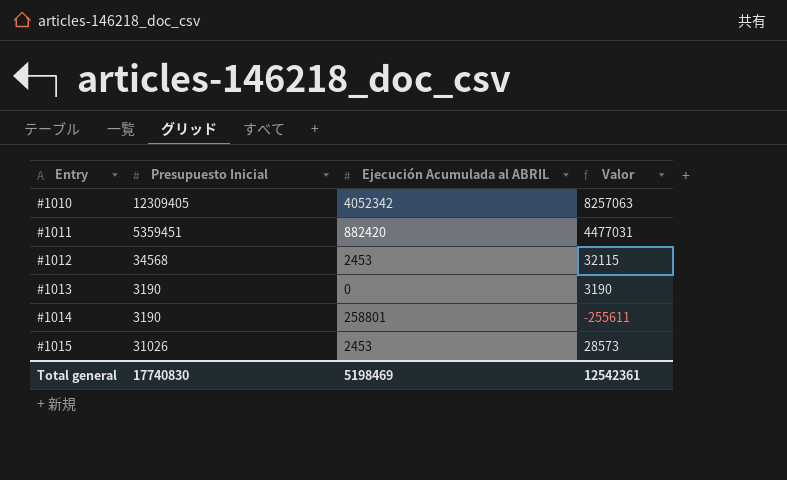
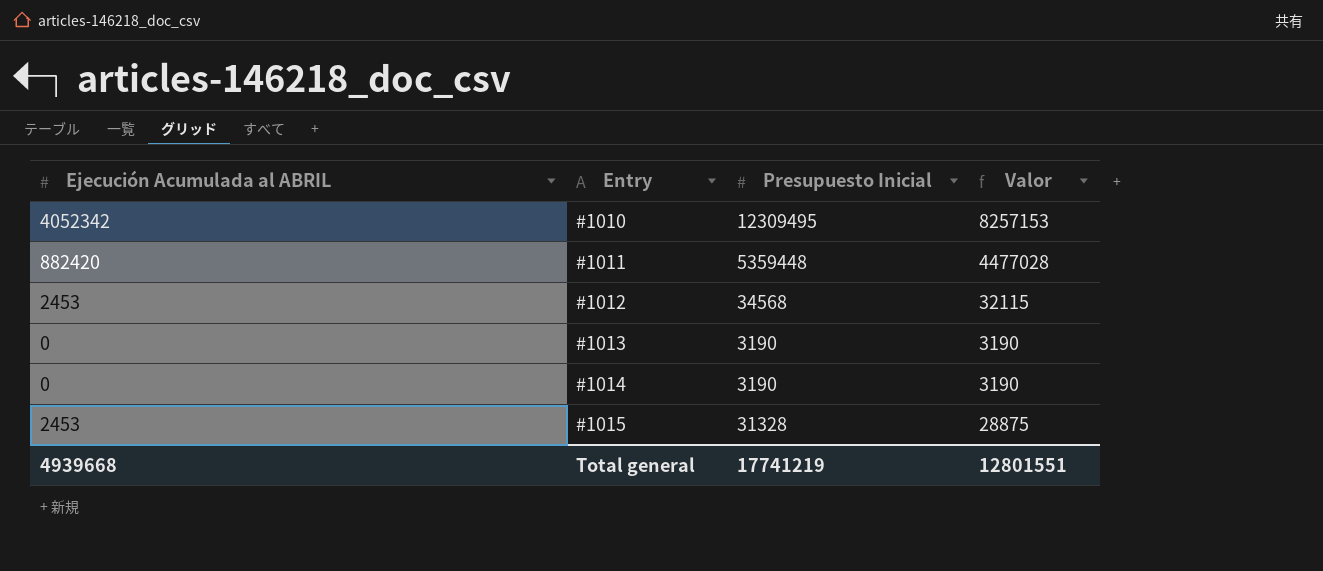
column Ejecución Acumulada al ABRIL | position: 3 -> 1
#1010 | Presupuesto Inicial: 12309405 -> 12309495
#1010 | Valor: 8257063 -> 8257153
#1011 | Presupuesto Inicial: 5359451 -> 5359448
#1011 | Valor: 4477031 -> 4477028
#1014 | Ejecución Acumulada al ABRIL: 258801 -> 0
#1014 | Valor: -255611 -> 3190
#1015 | Presupuesto Inicial: 31026 -> 31328
#1015 | Valor: 28573 -> 28875
Total general | Ejecución Acumulada al ABRIL: 5198469 -> 4939668
Total general | Presupuesto Inicial: 17740830 -> 17741219
Total general | Valor: 12542361 -> 12801551

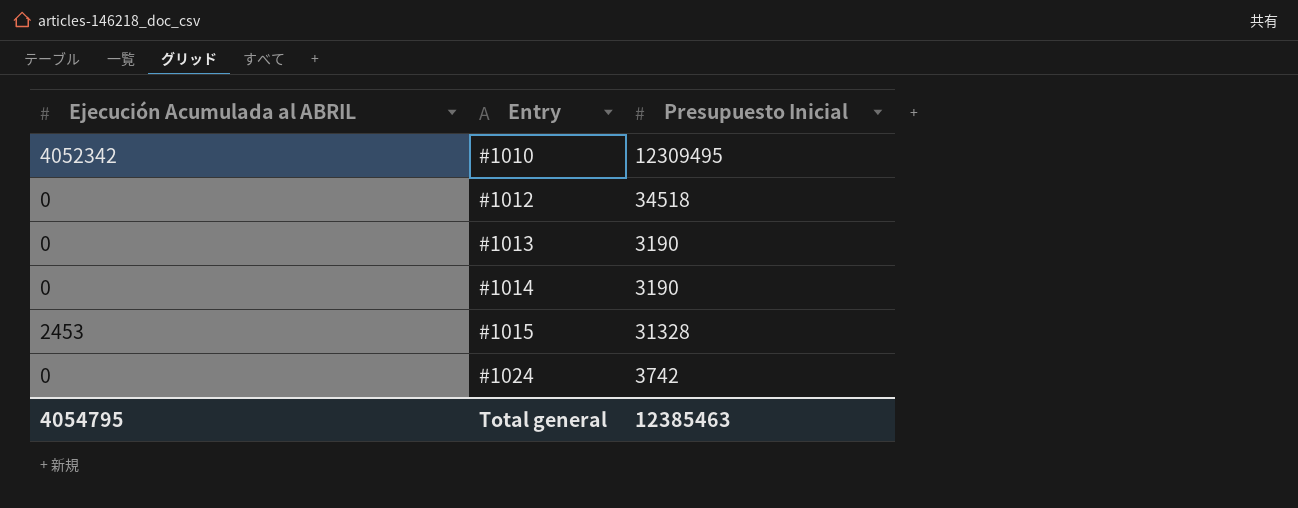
column Valor | formula: [Presupuesto Inicial] - [Ejecución Acumulada al ABRIL] -> none
row #1011: 882420 | 5359448 | 4477028 -> none
#1012 | Ejecución Acumulada al ABRIL: 2453 -> 0
#1012 | Presupuesto Inicial: 34568 -> 34518
row #1024: none -> 0 | 3742
Total general | Ejecución Acumulada al ABRIL: 4939668 -> 4054795
Total general | Presupuesto Inicial: 17741219 -> 12385463

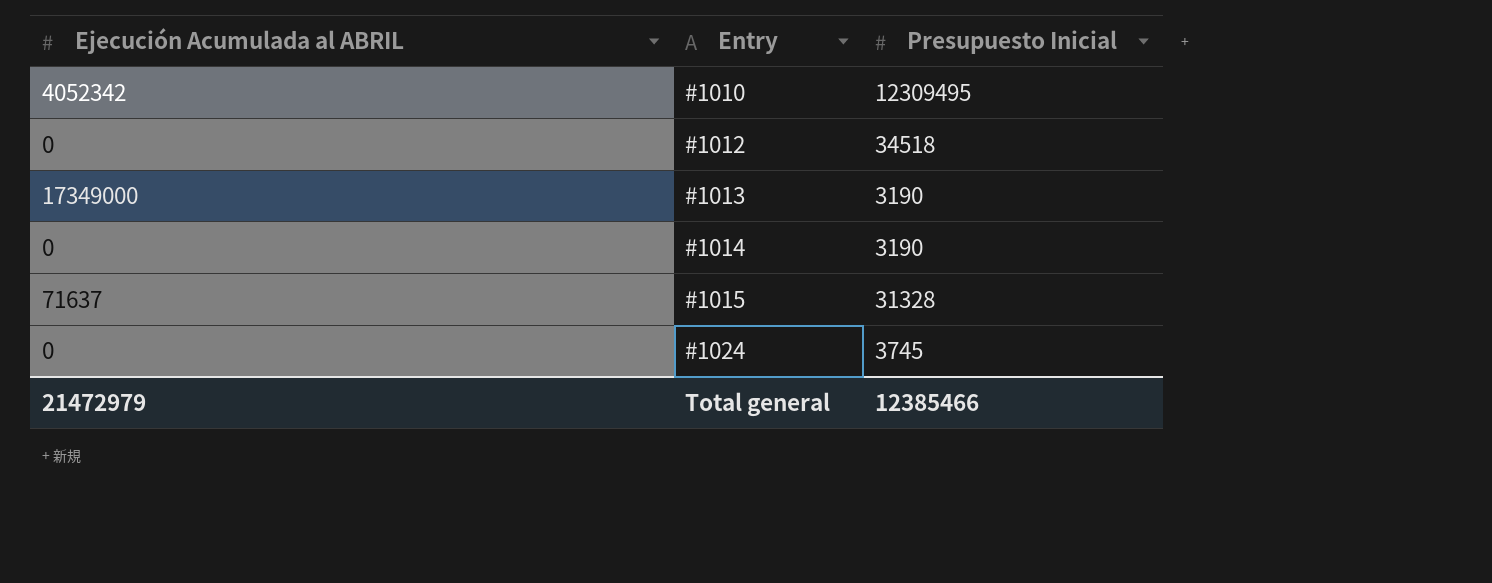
#1013 | Ejecución Acumulada al ABRIL: 0 -> 17349000
#1015 | Ejecución Acumulada al ABRIL: 2453 -> 71637
#1024 | Presupuesto Inicial: 3742 -> 3745
Total general | Ejecución Acumulada al ABRIL: 4054795 -> 21472979
Total general | Presupuesto Inicial: 12385463 -> 12385466

